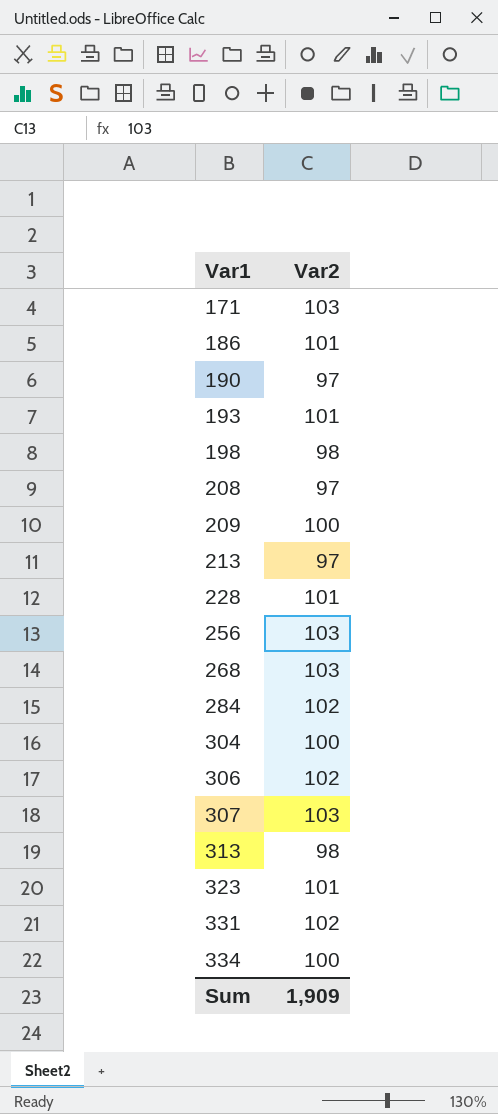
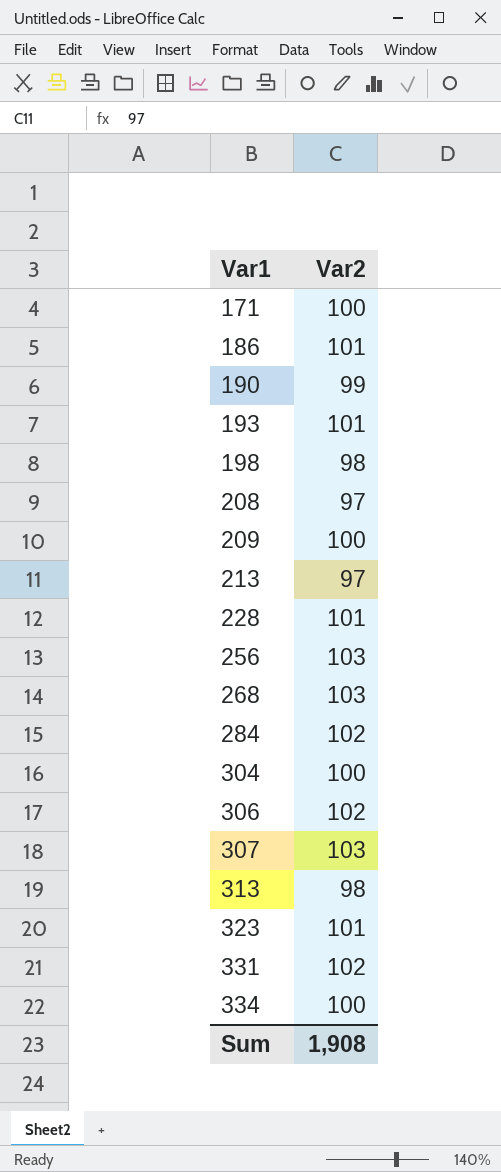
171 | Var2: 103 -> 100
190 | Var2: 97 -> 99
Sum | Var2: 1,909 -> 1,908

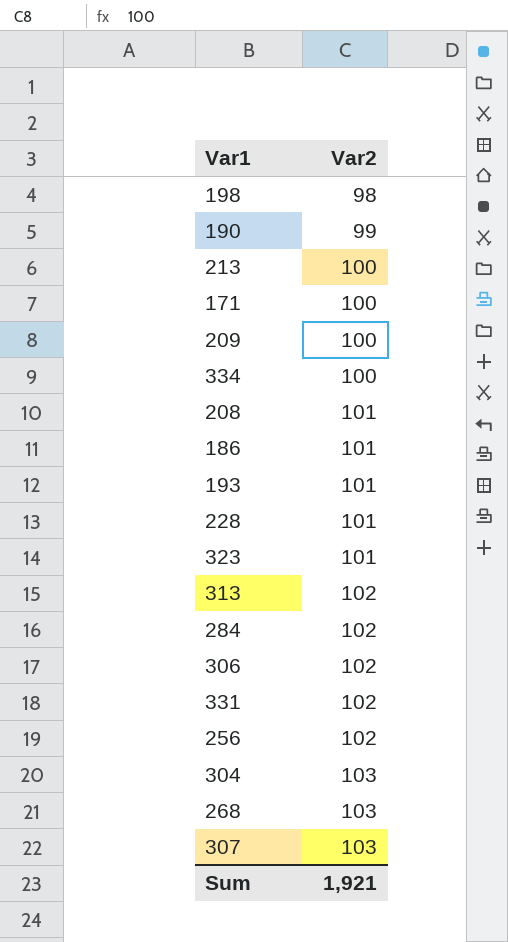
row order: Var1 ascending -> Var2 ascending
213 | Var2: 97 -> 100
208 | Var2: 97 -> 101
313 | Var2: 98 -> 102
256 | Var2: 103 -> 102
304 | Var2: 100 -> 103
Sum | Var2: 1,908 -> 1,921

